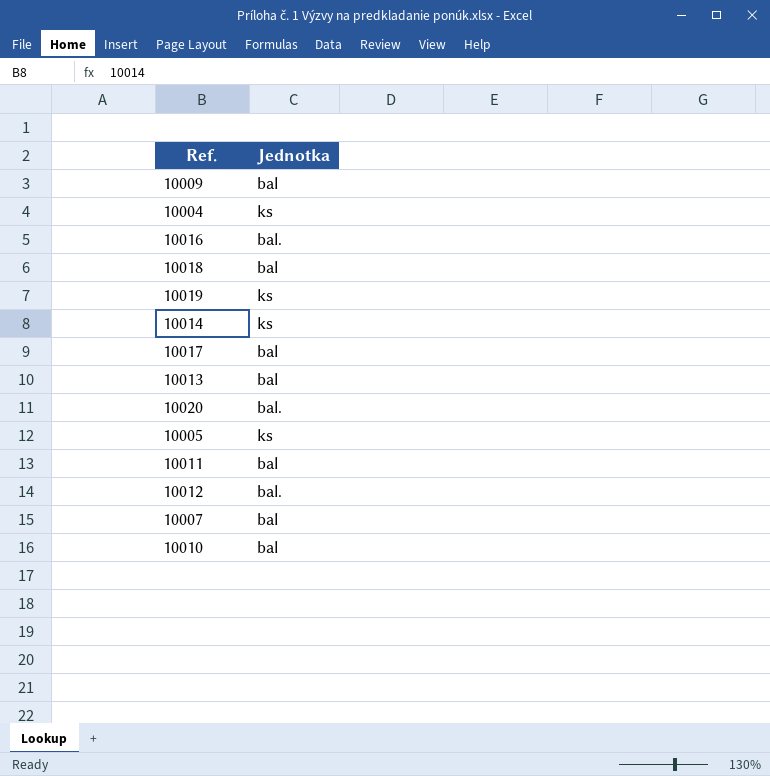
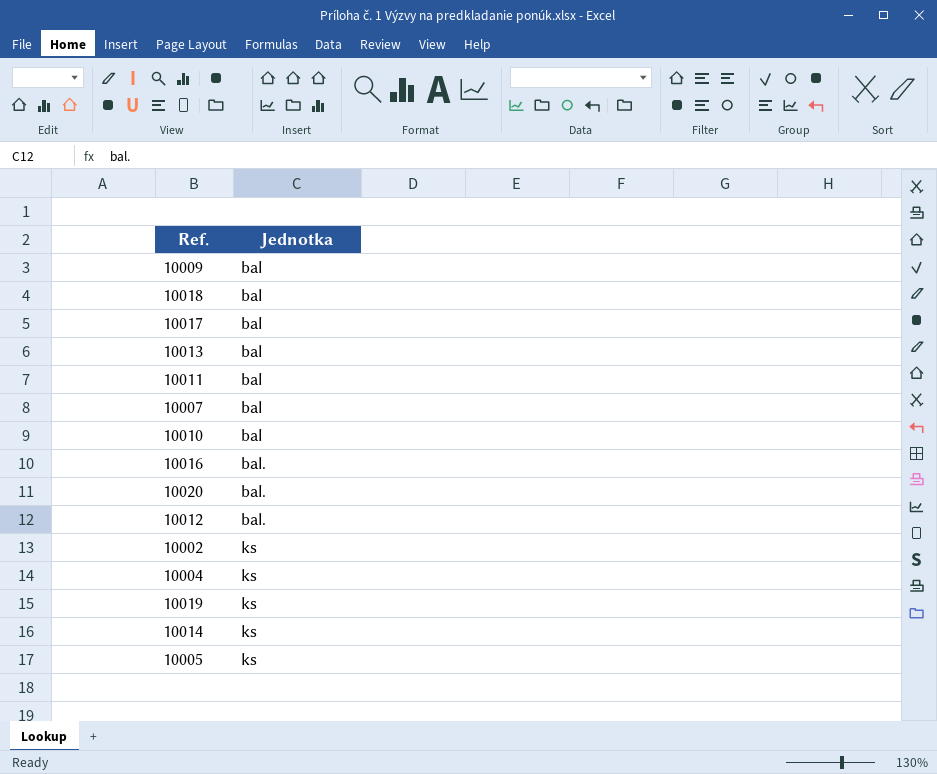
row order: none -> Jednotka ascending
row 10002: none -> ks

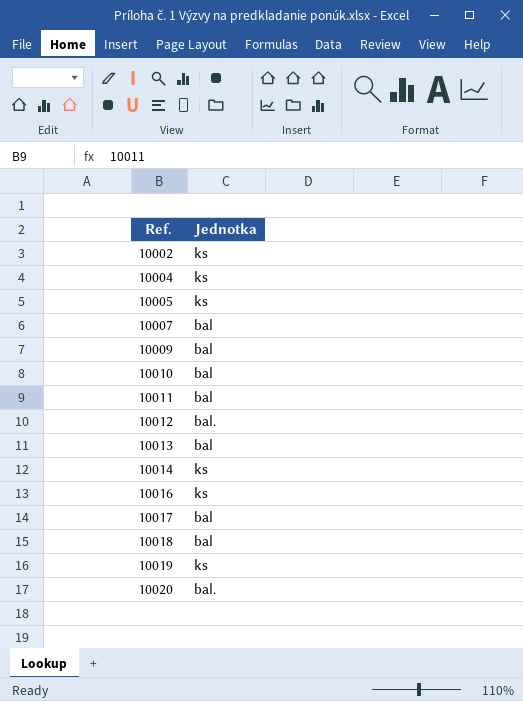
row order: Jednotka ascending -> Ref. ascending
10016 | Jednotka: bal. -> ks

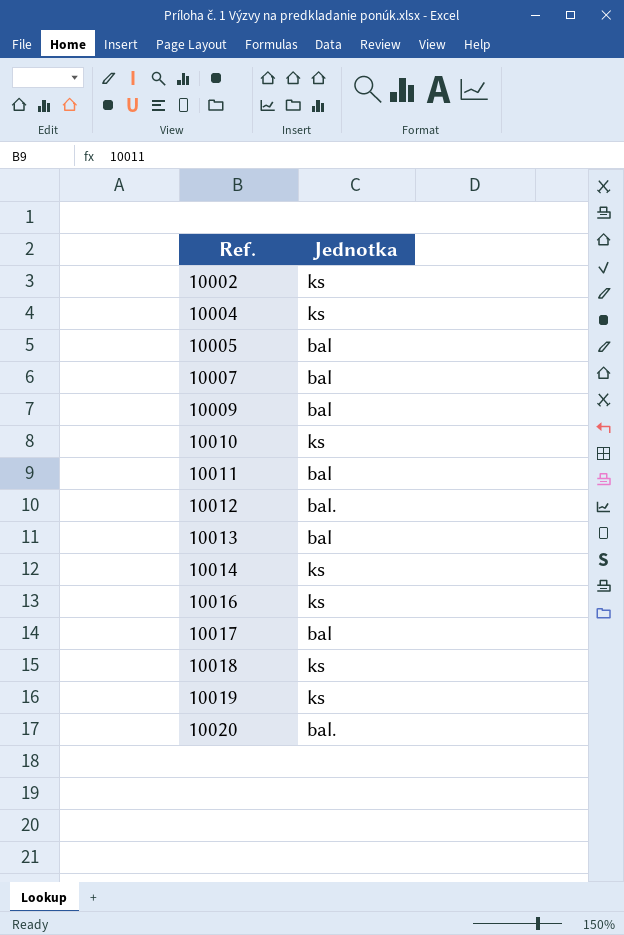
10005 | Jednotka: ks -> bal
10010 | Jednotka: bal -> ks
10018 | Jednotka: bal -> ks

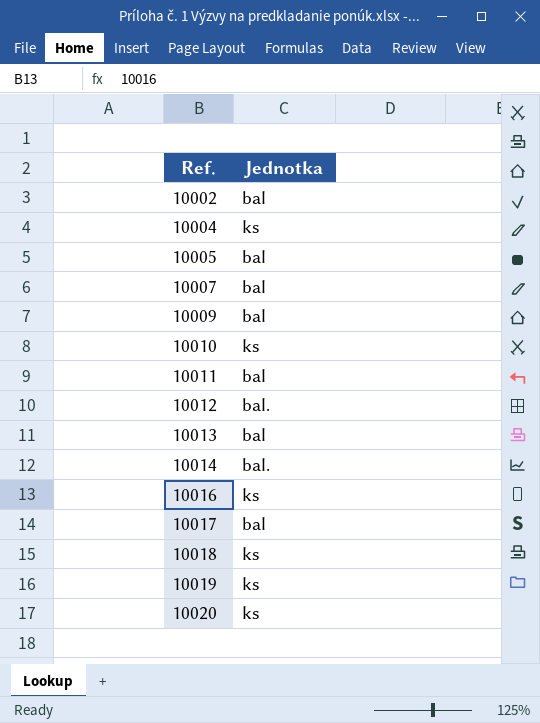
10002 | Jednotka: ks -> bal
10014 | Jednotka: ks -> bal.
10020 | Jednotka: bal. -> ks

